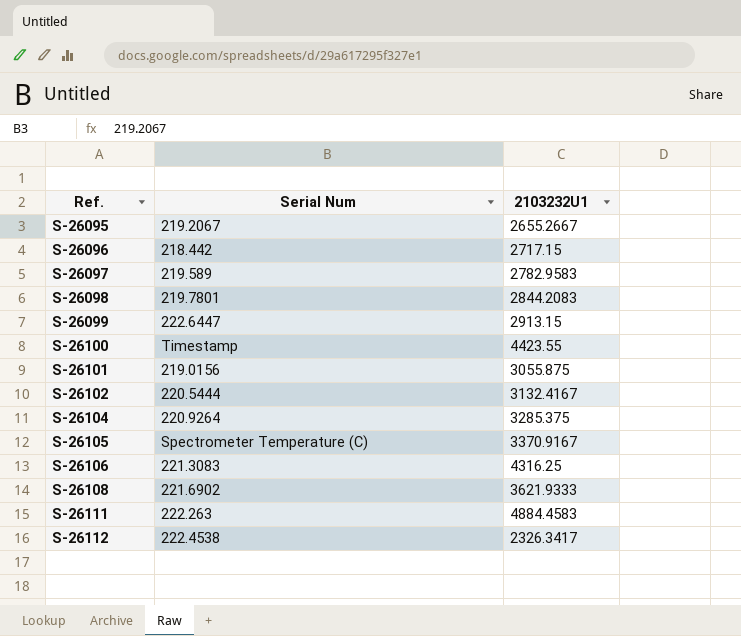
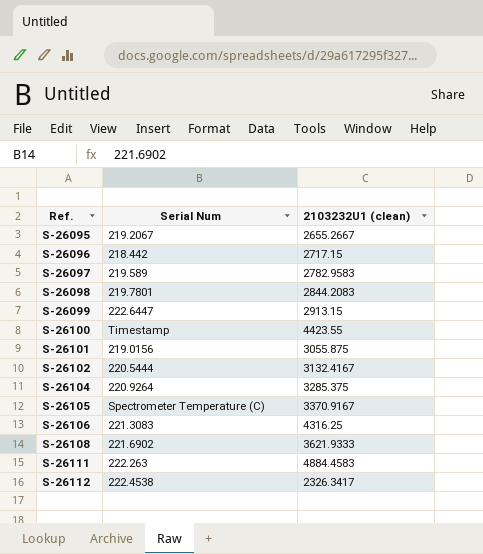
column name: 2103232U1 -> 2103232U1 (clean)

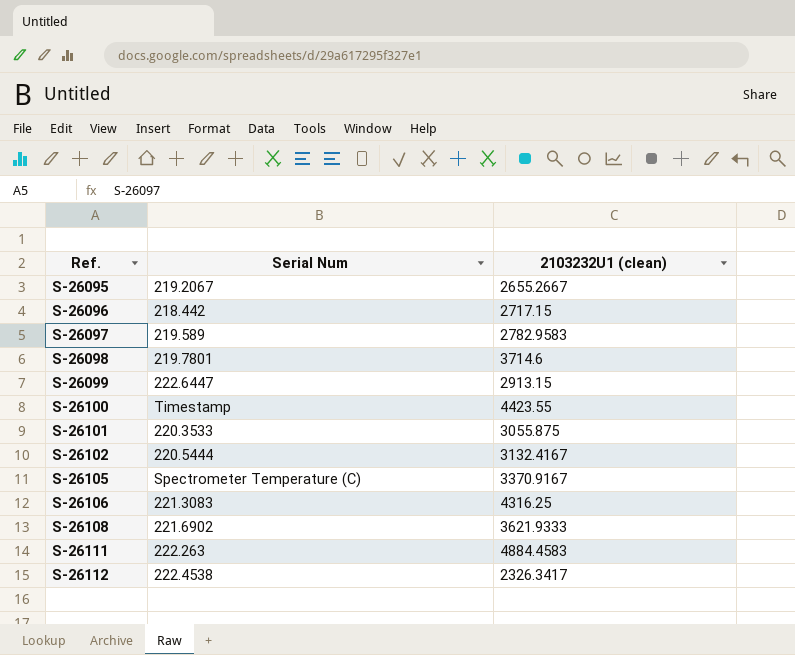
row S-26104: 220.9264 | 3285.375 -> none
S-26098 | 2103232U1 (clean): 2844.2083 -> 3714.6
S-26101 | Serial Num: 219.0156 -> 220.3533

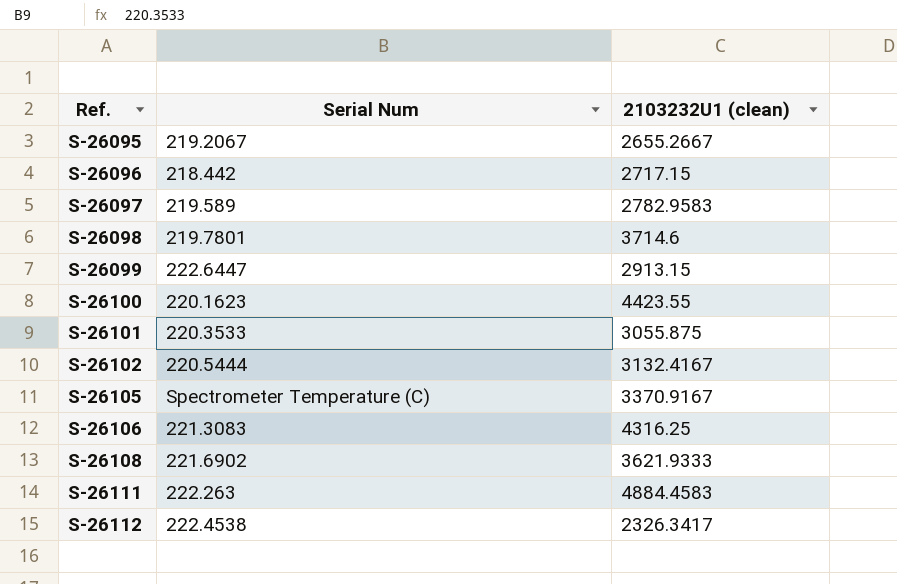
S-26100 | Serial Num: Timestamp -> 220.1623

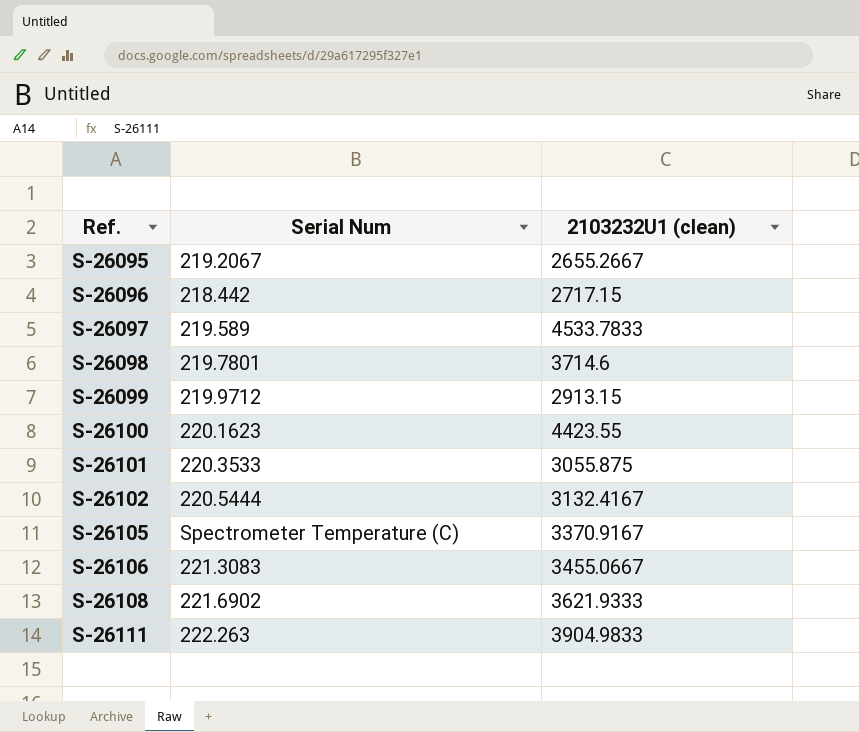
row S-26112: 222.4538 | 2326.3417 -> none
S-26097 | 2103232U1 (clean): 2782.9583 -> 4533.7833
S-26099 | Serial Num: 222.6447 -> 219.9712
S-26106 | 2103232U1 (clean): 4316.25 -> 3455.0667
S-26111 | 2103232U1 (clean): 4884.4583 -> 3904.9833

